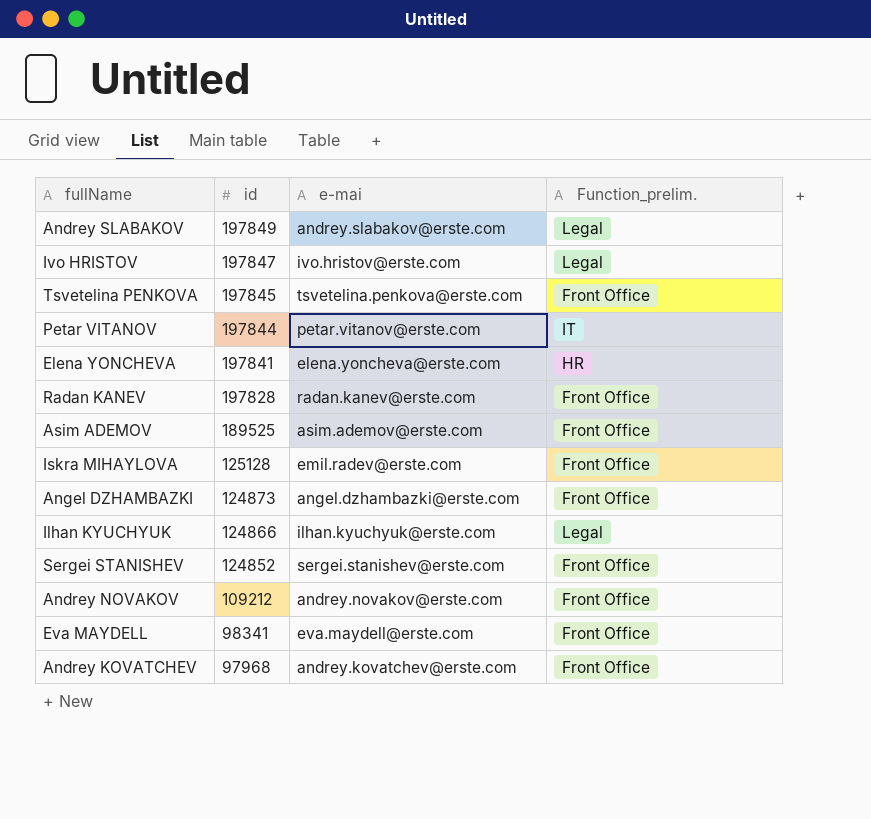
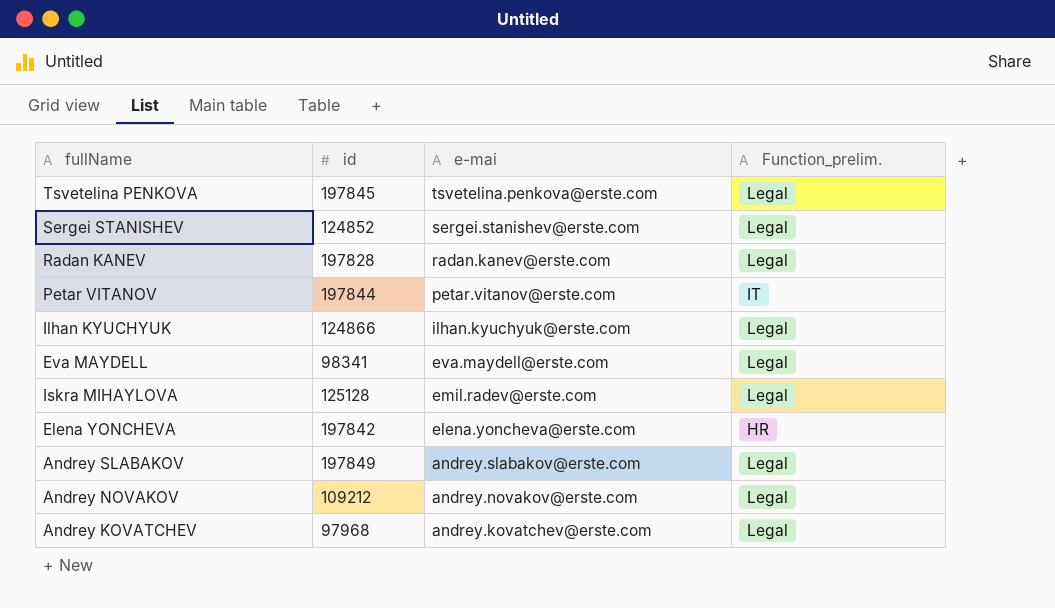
row order: id descending -> e-mai descending
row Ivo HRISTOV: 197847 | ivo.hristov@erste.com | Legal -> none
row Asim ADEMOV: 189525 | asim.ademov@erste.com | Front Office -> none
row Angel DZHAMBAZKI: 124873 | angel.dzhambazki@erste.com | Front Office -> none
Tsvetelina PENKOVA | Function_prelim.: Front Office -> Legal
Sergei STANISHEV | Function_prelim.: Front Office -> Legal
Radan KANEV | Function_prelim.: Front Office -> Legal
Eva MAYDELL | Function_prelim.: Front Office -> Legal
Iskra MIHAYLOVA | Function_prelim.: Front Office -> Legal
Elena YONCHEVA | id: 197841 -> 197842
Andrey NOVAKOV | Function_prelim.: Front Office -> Legal
Andrey KOVATCHEV | Function_prelim.: Front Office -> Legal

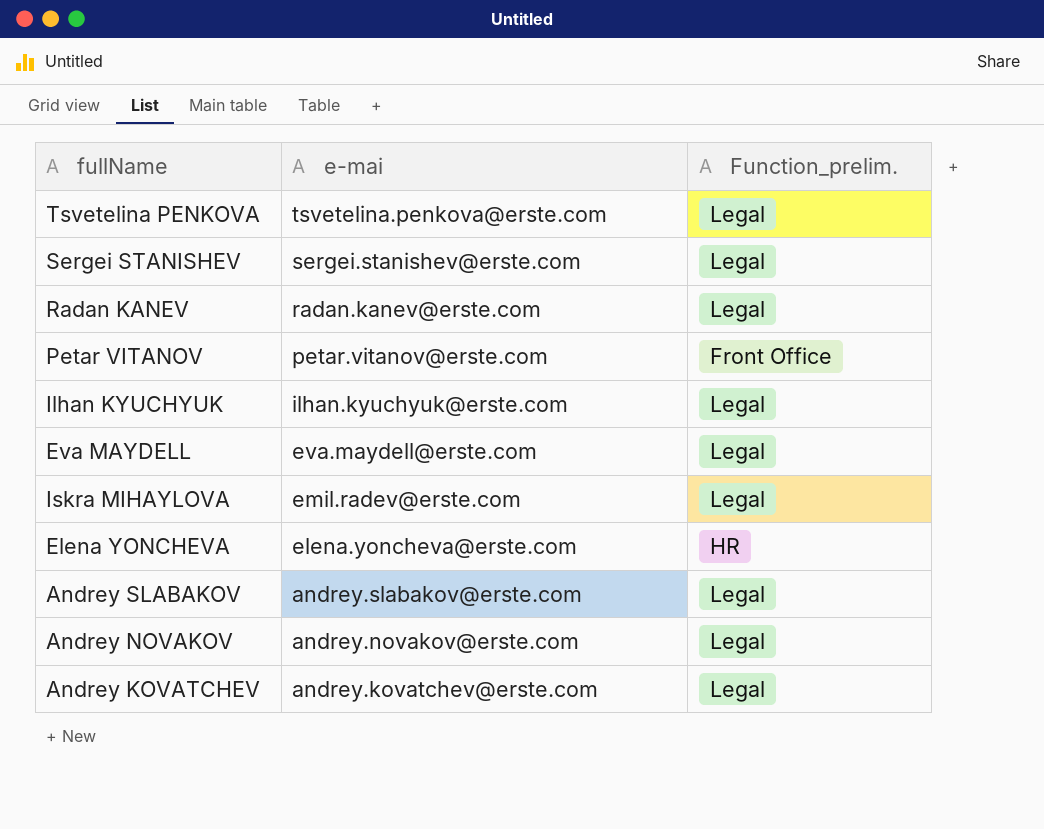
column id | position: 2 -> none
Petar VITANOV | Function_prelim.: IT -> Front Office

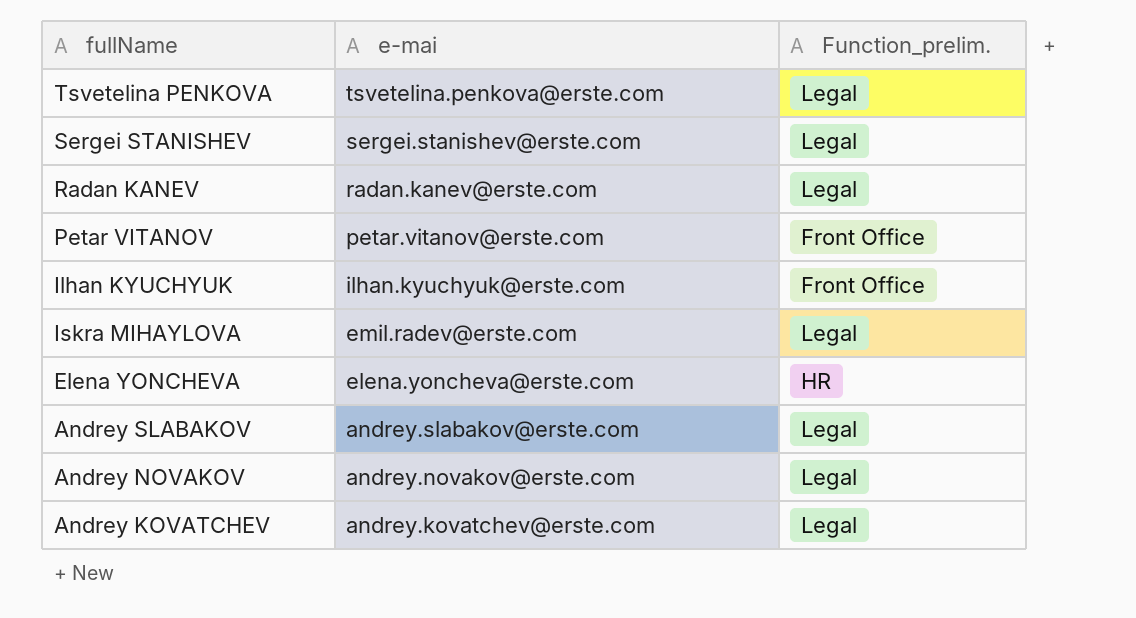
row Eva MAYDELL: eva.maydell@erste.com | Legal -> none
Ilhan KYUCHYUK | Function_prelim.: Legal -> Front Office

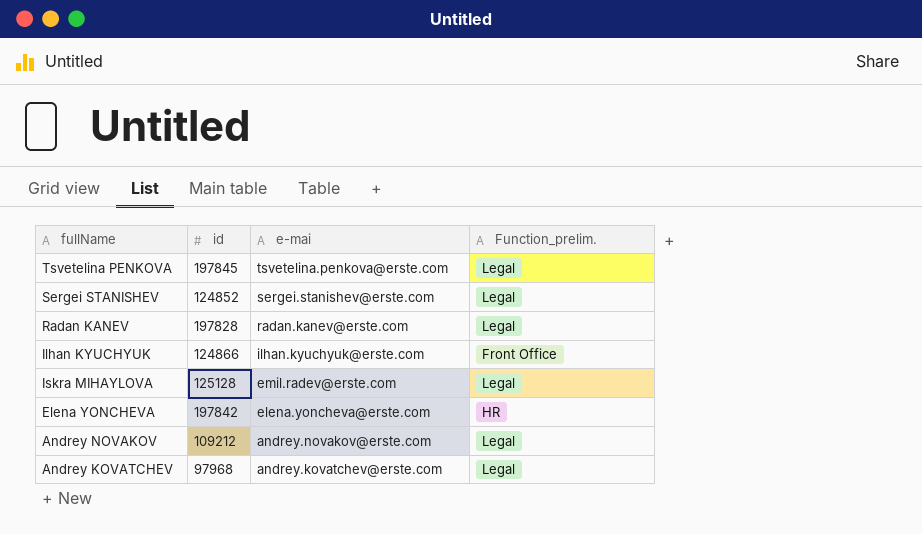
column id | position: none -> 2
row Petar VITANOV: petar.vitanov@erste.com | Front Office -> none
row Andrey SLABAKOV: andrey.slabakov@erste.com | Legal -> none

